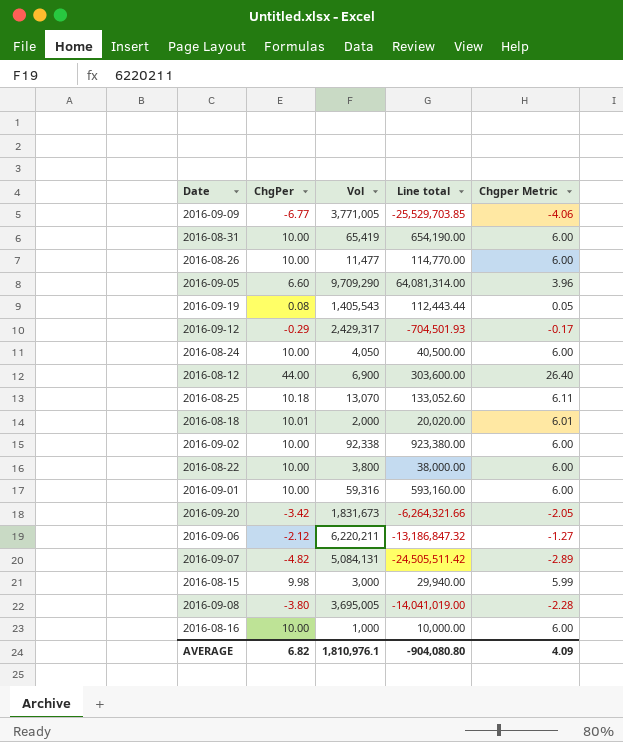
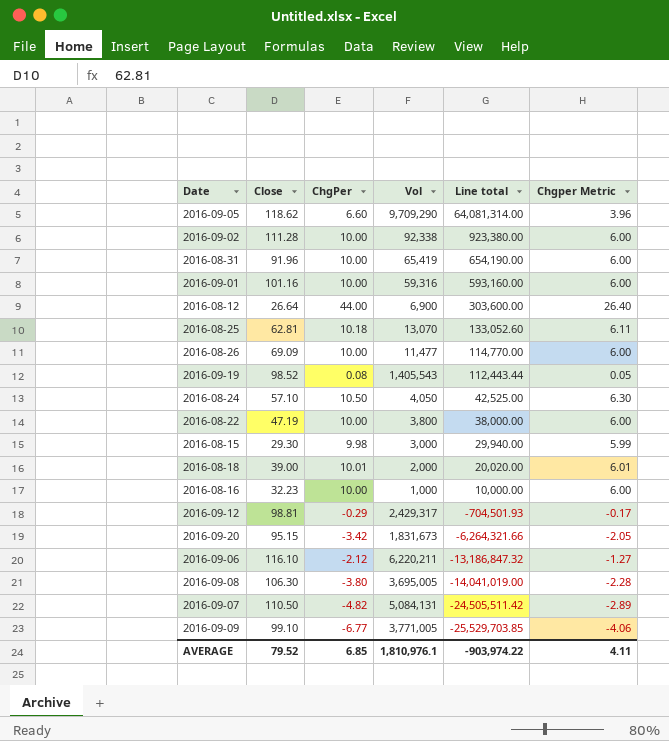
row order: none -> Line total descending
column Close | position: none -> 2
2016-08-24 | ChgPer: 10.00 -> 10.50
2016-08-24 | Line total: 40,500.00 -> 42,525.00
2016-08-24 | Chgper Metric: 6.00 -> 6.30
AVERAGE | ChgPer: 6.82 -> 6.85
AVERAGE | Line total: -904,080.80 -> -903,974.22
AVERAGE | Chgper Metric: 4.09 -> 4.11

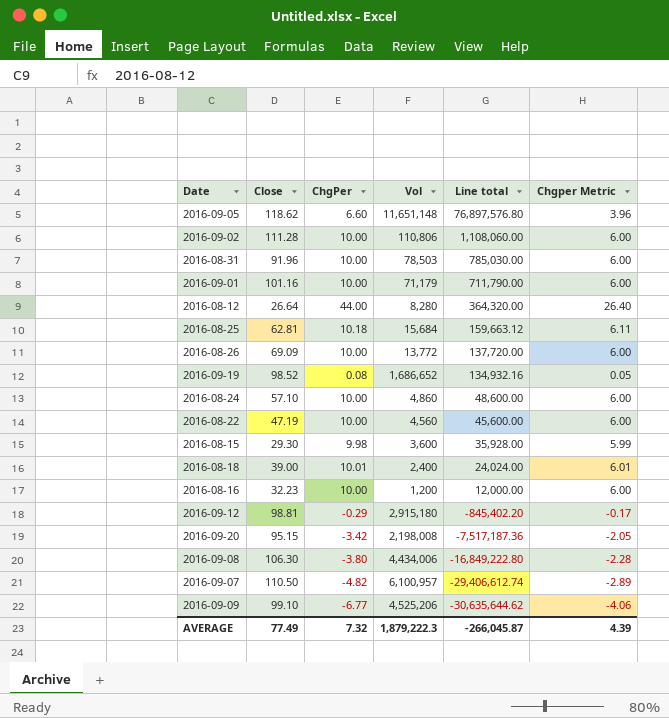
row 2016-09-06: 116.10 | -2.12 | 6,220,211 | -13,186,847.32 | -1.27 -> none
2016-09-05 | Vol: 9,709,290 -> 11,651,148
2016-09-05 | Line total: 64,081,314.00 -> 76,897,576.80
2016-09-02 | Vol: 92,338 -> 110,806
2016-09-02 | Line total: 923,380.00 -> 1,108,060.00
2016-08-31 | Vol: 65,419 -> 78,503
2016-08-31 | Line total: 654,190.00 -> 785,030.00
2016-09-01 | Vol: 59,316 -> 71,179
2016-09-01 | Line total: 593,160.00 -> 711,790.00
2016-08-12 | Vol: 6,900 -> 8,280
2016-08-12 | Line total: 303,600.00 -> 364,320.00
2016-08-25 | Vol: 13,070 -> 15,684
2016-08-25 | Line total: 133,052.60 -> 159,663.12
2016-08-26 | Vol: 11,477 -> 13,772
2016-08-26 | Line total: 114,770.00 -> 137,720.00
2016-09-19 | Vol: 1,405,543 -> 1,686,652
2016-09-19 | Line total: 112,443.44 -> 134,932.16
2016-08-24 | ChgPer: 10.50 -> 10.00
2016-08-24 | Vol: 4,050 -> 4,860
2016-08-24 | Line total: 42,525.00 -> 48,600.00
2016-08-24 | Chgper Metric: 6.30 -> 6.00
2016-08-22 | Vol: 3,800 -> 4,560
2016-08-22 | Line total: 38,000.00 -> 45,600.00
2016-08-15 | Vol: 3,000 -> 3,600
2016-08-15 | Line total: 29,940.00 -> 35,928.00
2016-08-18 | Vol: 2,000 -> 2,400
2016-08-18 | Line total: 20,020.00 -> 24,024.00
2016-08-16 | Vol: 1,000 -> 1,200
2016-08-16 | Line total: 10,000.00 -> 12,000.00
2016-09-12 | Vol: 2,429,317 -> 2,915,180
2016-09-12 | Line total: -704,501.93 -> -845,402.20
2016-09-20 | Vol: 1,831,673 -> 2,198,008
2016-09-20 | Line total: -6,264,321.66 -> -7,517,187.36
2016-09-08 | Vol: 3,695,005 -> 4,434,006
2016-09-08 | Line total: -14,041,019.00 -> -16,849,222.80
2016-09-07 | Vol: 5,084,131 -> 6,100,957
2016-09-07 | Line total: -24,505,511.42 -> -29,406,612.74
2016-09-09 | Vol: 3,771,005 -> 4,525,206
2016-09-09 | Line total: -25,529,703.85 -> -30,635,644.62
AVERAGE | Close: 79.52 -> 77.49
AVERAGE | ChgPer: 6.85 -> 7.32
AVERAGE | Vol: 1,810,976.1 -> 1,879,222.3
AVERAGE | Line total: -903,974.22 -> -266,045.87
AVERAGE | Chgper Metric: 4.11 -> 4.39

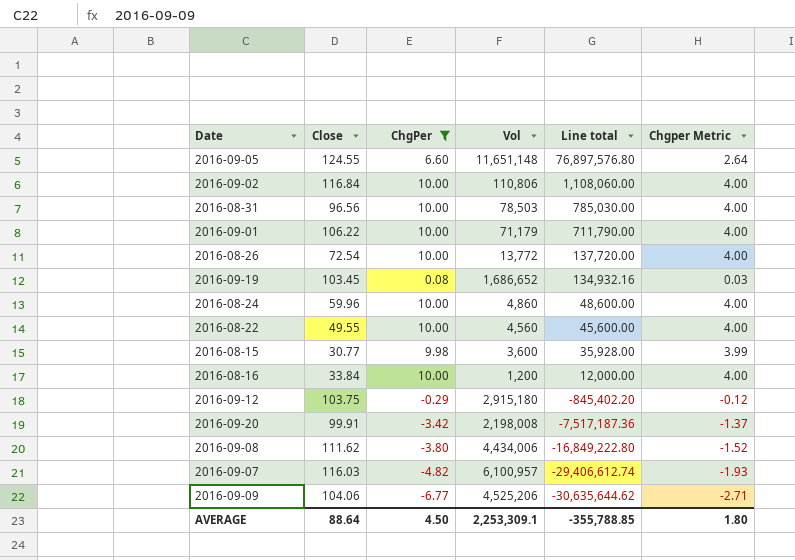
filter: none -> ChgPer <= 10.00
column Chgper Metric | formula: [ChgPer] * 0.6 -> [ChgPer] * 0.4
2016-09-05 | Close: 118.62 -> 124.55
2016-09-02 | Close: 111.28 -> 116.84
2016-08-31 | Close: 91.96 -> 96.56
2016-09-01 | Close: 101.16 -> 106.22
2016-08-26 | Close: 69.09 -> 72.54
2016-09-19 | Close: 98.52 -> 103.45
2016-08-24 | Close: 57.10 -> 59.96
2016-08-22 | Close: 47.19 -> 49.55
2016-08-15 | Close: 29.30 -> 30.77
2016-08-16 | Close: 32.23 -> 33.84
2016-09-12 | Close: 98.81 -> 103.75
2016-09-20 | Close: 95.15 -> 99.91
2016-09-08 | Close: 106.30 -> 111.62
2016-09-07 | Close: 110.50 -> 116.03
2016-09-09 | Close: 99.10 -> 104.06
AVERAGE | Close: 77.49 -> 88.64
AVERAGE | ChgPer: 7.32 -> 4.50
AVERAGE | Vol: 1,879,222.3 -> 2,253,309.1
AVERAGE | Line total: -266,045.87 -> -355,788.85
AVERAGE | Chgper Metric: 4.39 -> 1.80

